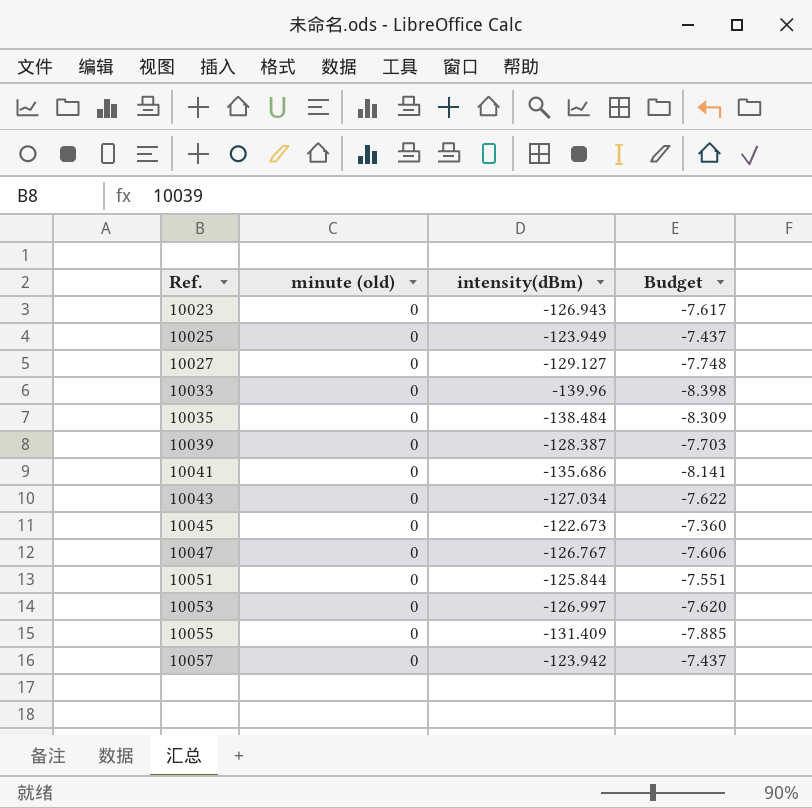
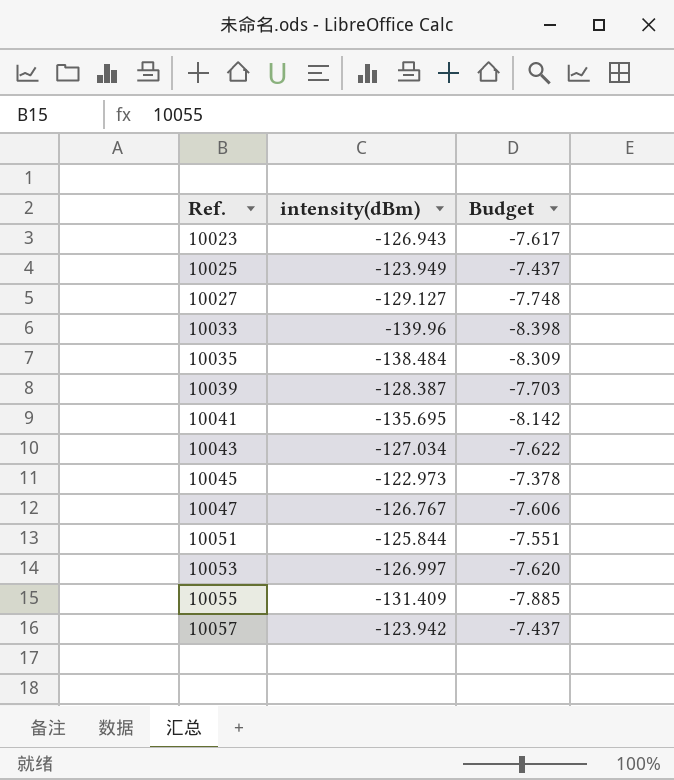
column minute (old) | position: 2 -> none
10041 | intensity(dBm): -135.686 -> -135.695
10041 | Budget: -8.141 -> -8.142
10045 | intensity(dBm): -122.673 -> -122.973
10045 | Budget: -7.360 -> -7.378

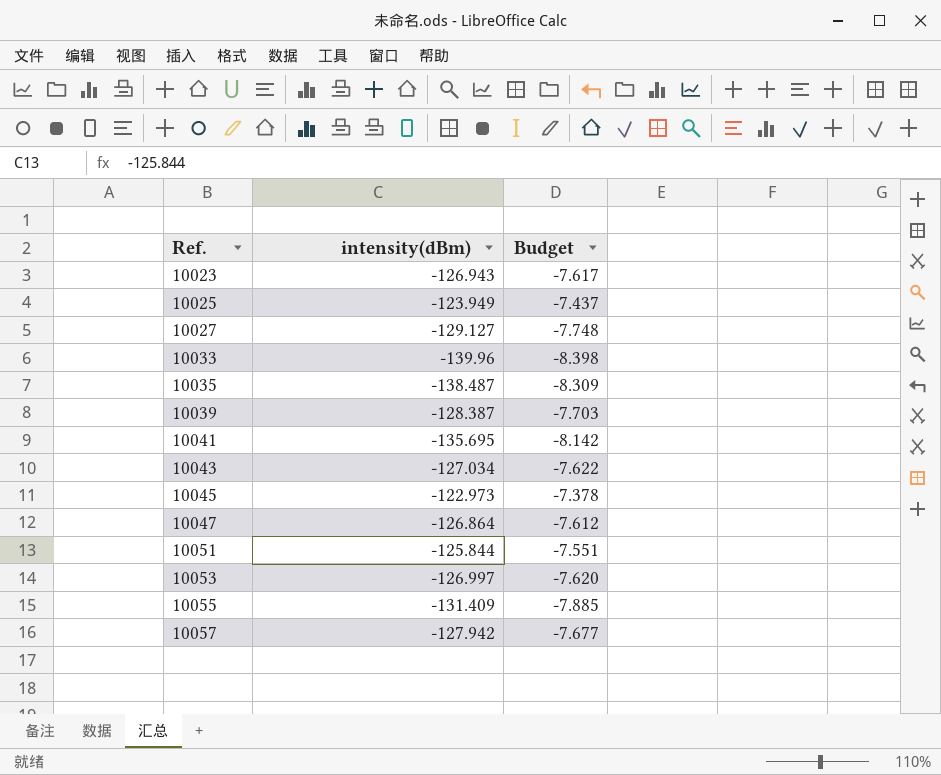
10035 | intensity(dBm): -138.484 -> -138.487
10047 | intensity(dBm): -126.767 -> -126.864
10047 | Budget: -7.606 -> -7.612
10057 | intensity(dBm): -123.942 -> -127.942
10057 | Budget: -7.437 -> -7.677

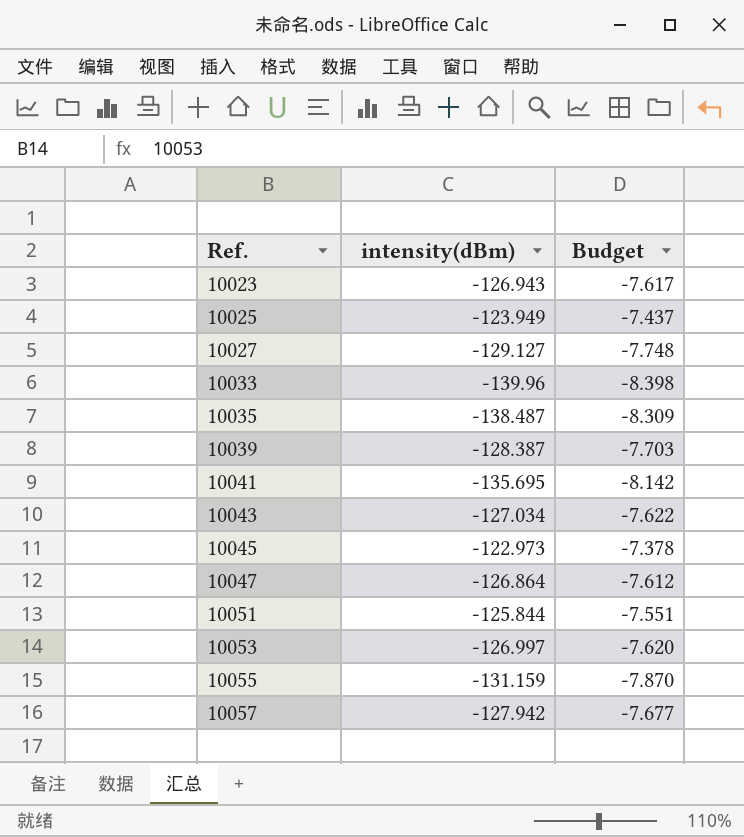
10055 | intensity(dBm): -131.409 -> -131.159
10055 | Budget: -7.885 -> -7.870

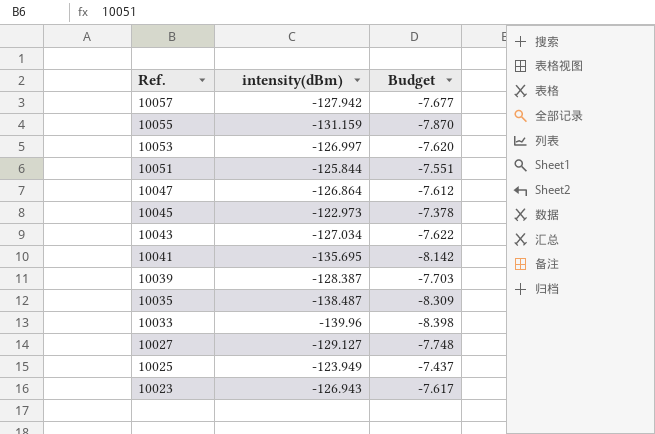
row order: Ref. ascending -> Ref. descending

